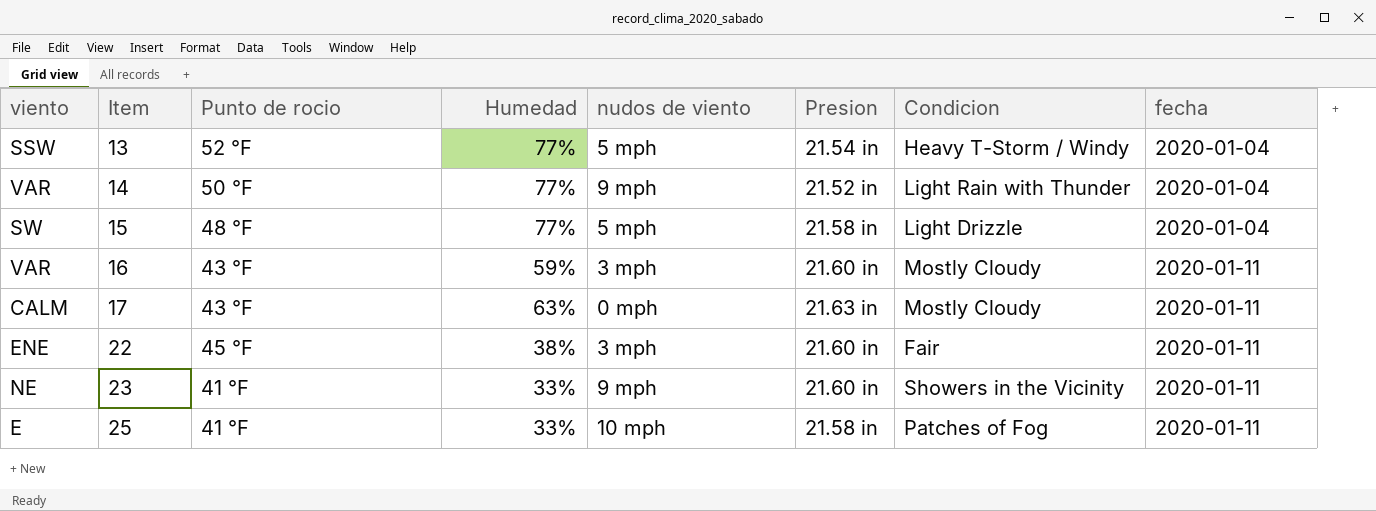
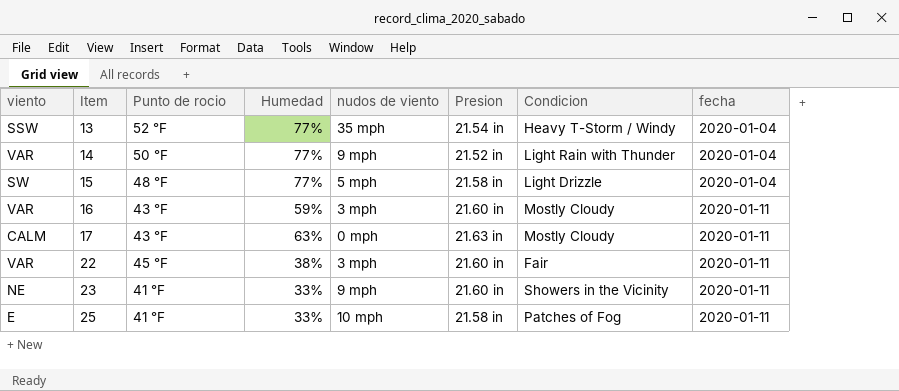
13 | nudos de viento: 5 mph -> 35 mph
22 | viento: ENE -> VAR

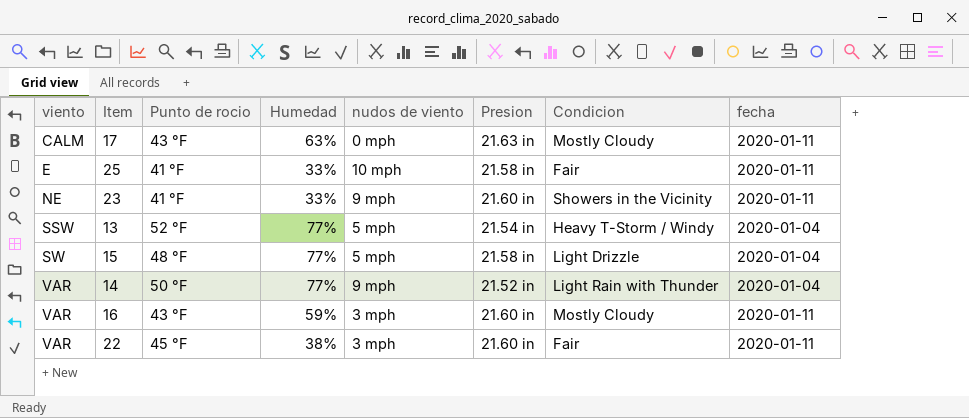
row order: Item ascending -> viento ascending
25 | Condicion: Patches of Fog -> Fair
13 | nudos de viento: 35 mph -> 5 mph

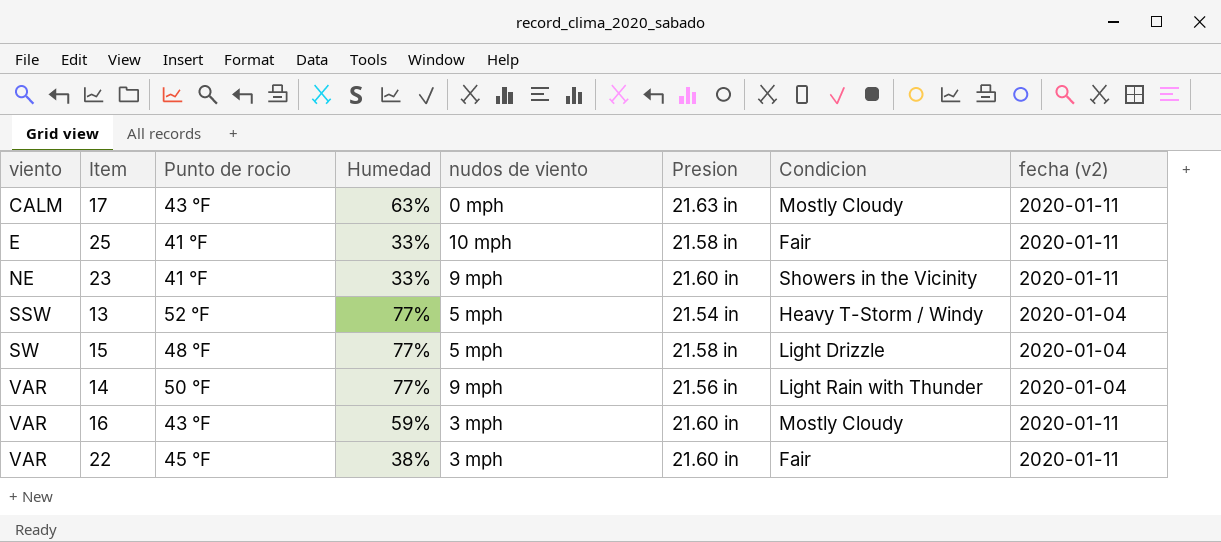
column name: fecha -> fecha (v2)
14 | Presion: 21.52 in -> 21.56 in

